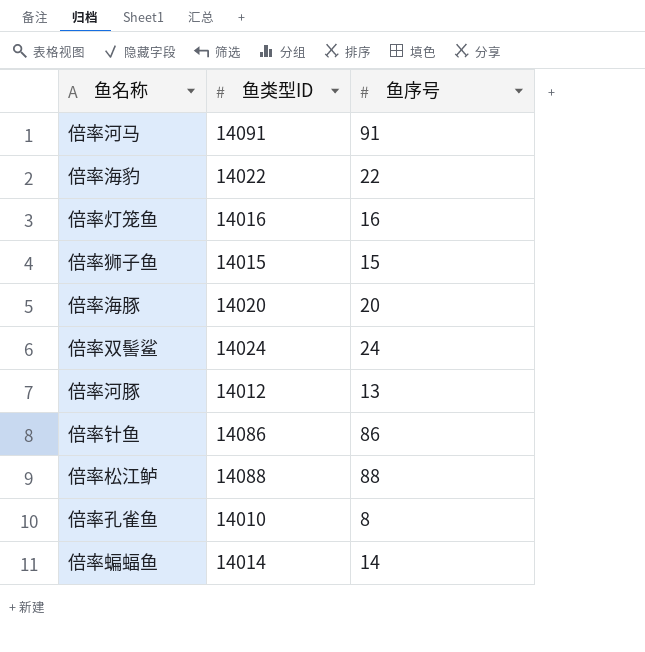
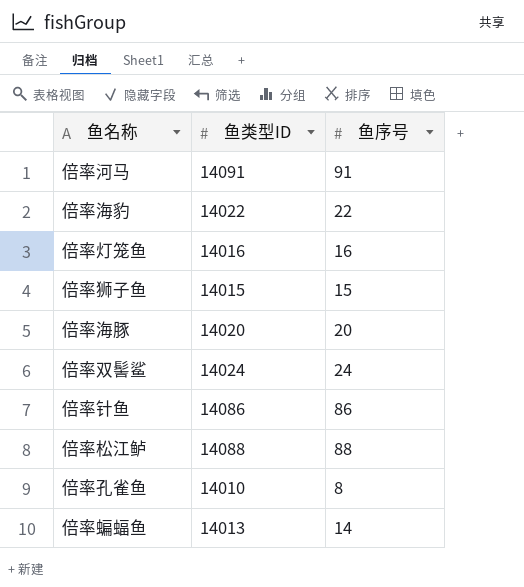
row 倍率河豚: 14012 | 13 -> none
倍率蝙蝠鱼 | 鱼类型ID: 14014 -> 14013

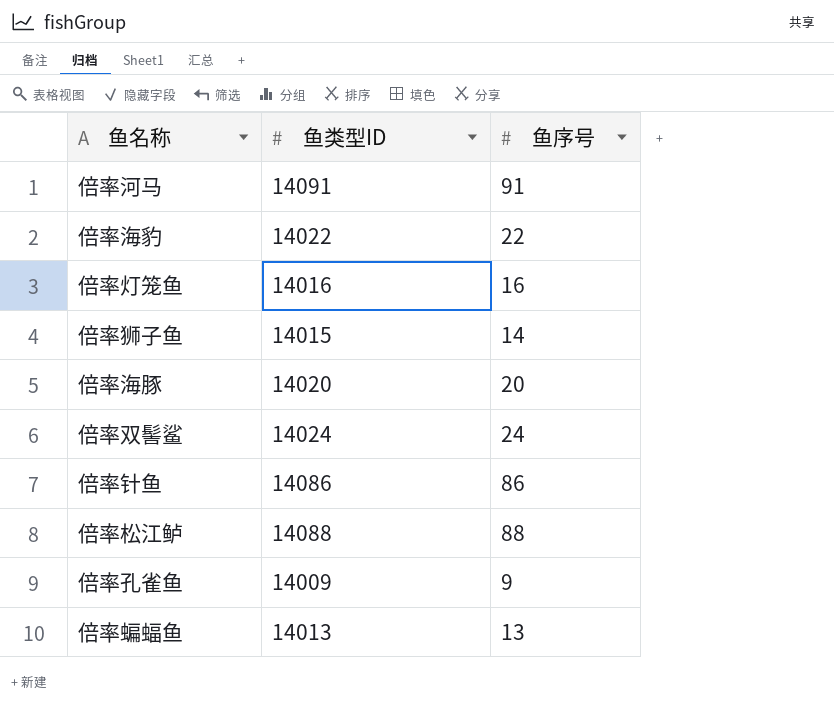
倍率狮子鱼 | 鱼序号: 15 -> 14
倍率孔雀鱼 | 鱼类型ID: 14010 -> 14009
倍率孔雀鱼 | 鱼序号: 8 -> 9
倍率蝙蝠鱼 | 鱼序号: 14 -> 13

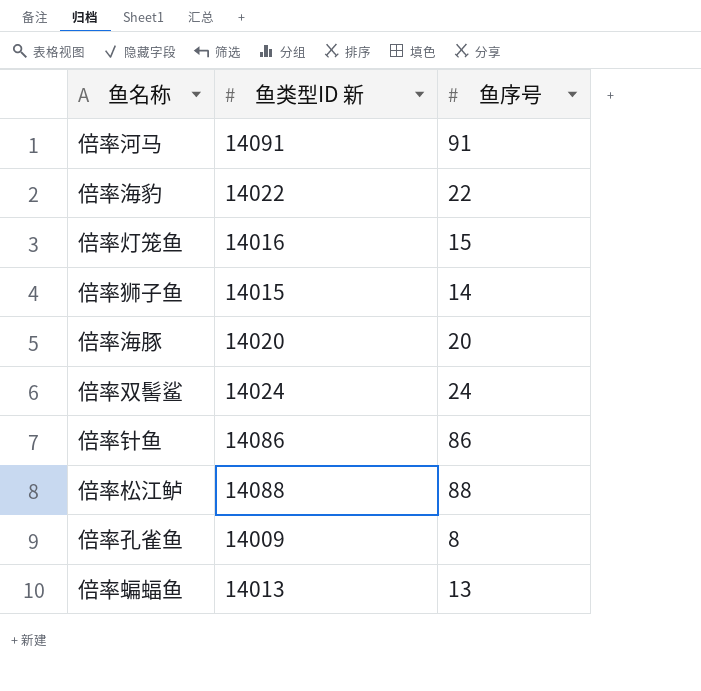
column name: 鱼类型ID -> 鱼类型ID 新
倍率灯笼鱼 | 鱼序号: 16 -> 15
倍率孔雀鱼 | 鱼序号: 9 -> 8

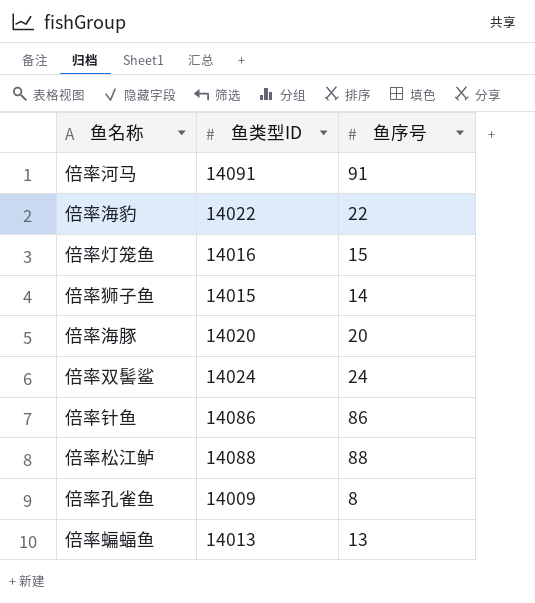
column name: 鱼类型ID 新 -> 鱼类型ID

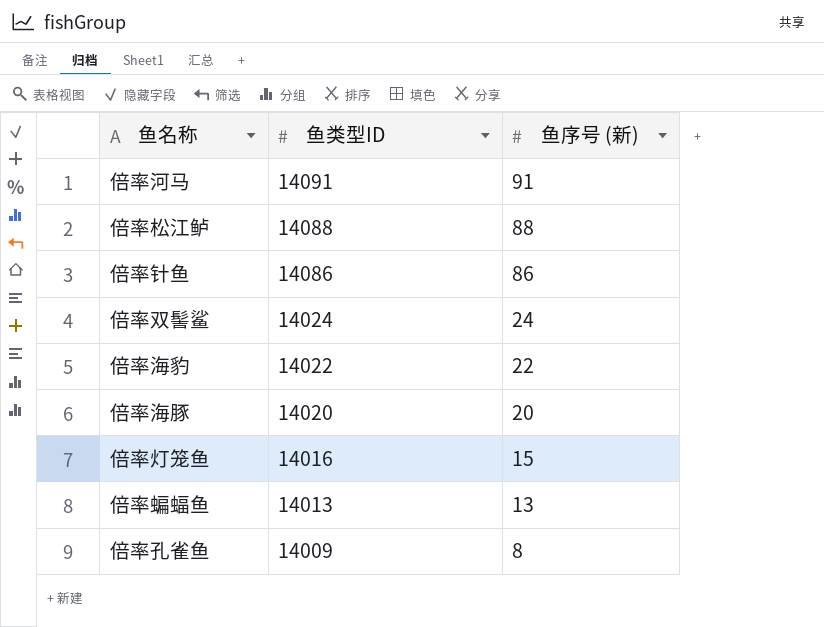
row order: none -> 鱼类型ID descending
column name: 鱼序号 -> 鱼序号 (新)
row 倍率狮子鱼: 14015 | 14 -> none

